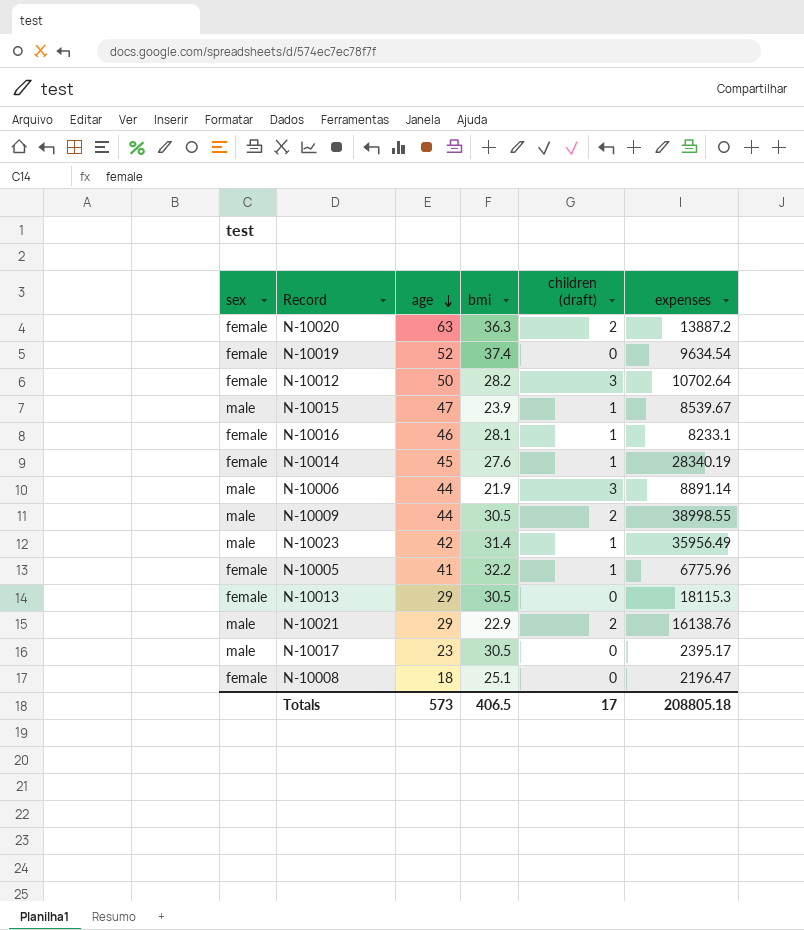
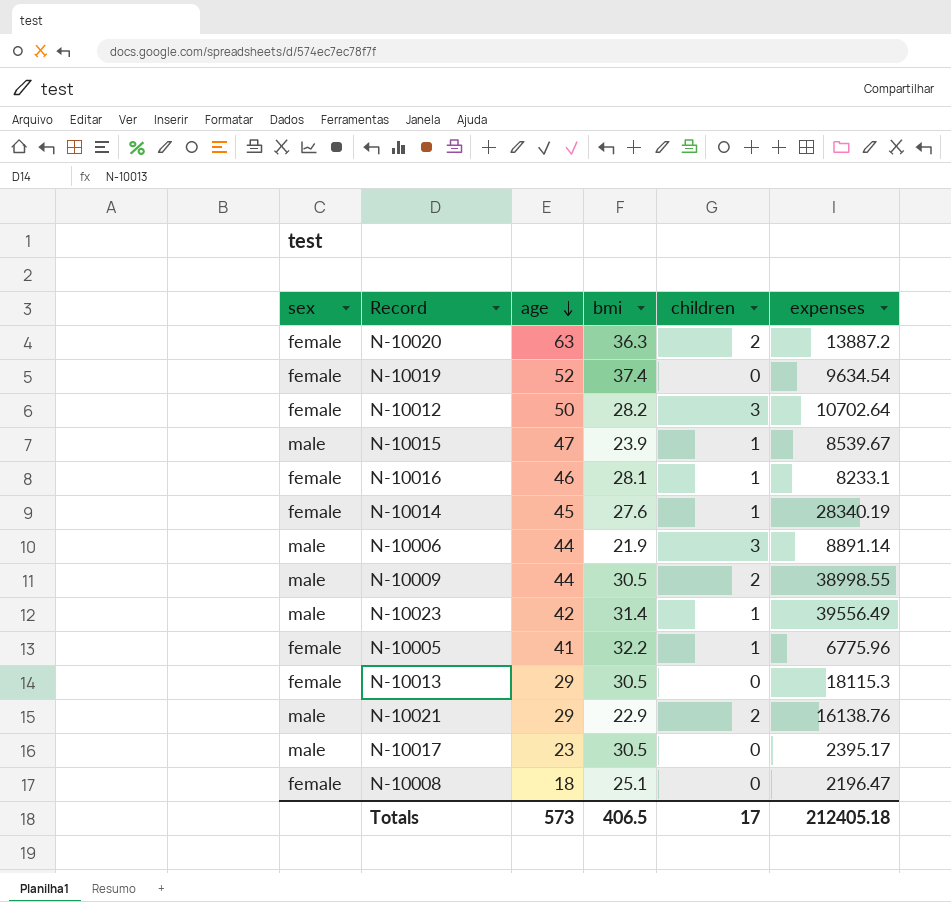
column name: children (draft) -> children
N-10023 | expenses: 35956.49 -> 39556.49
Totals | expenses: 208805.18 -> 212405.18

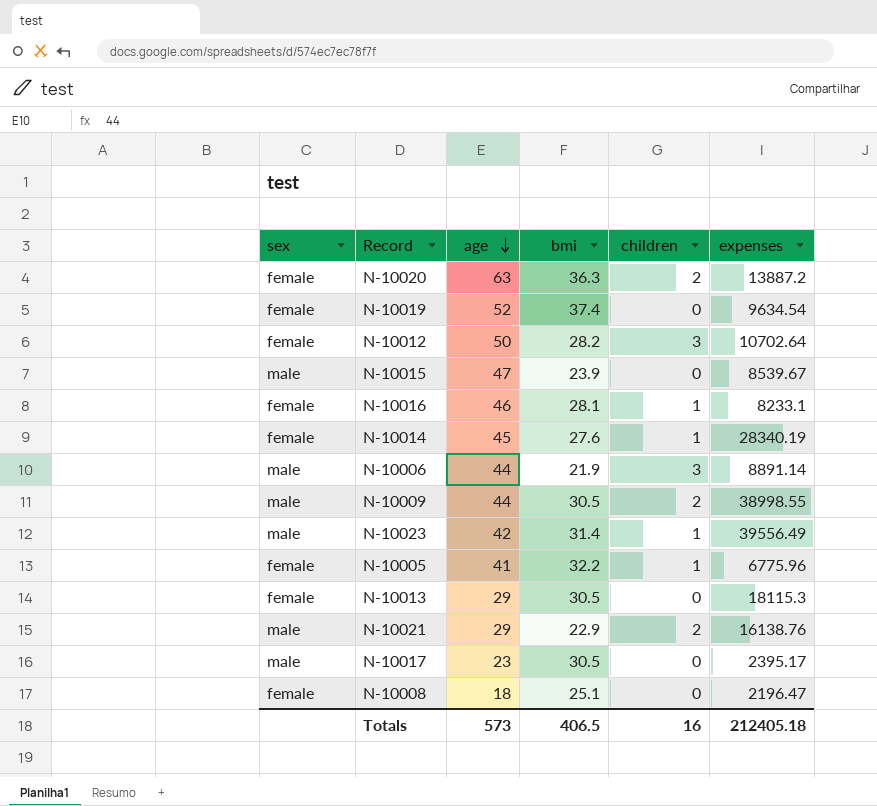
N-10015 | children: 1 -> 0
Totals | children: 17 -> 16

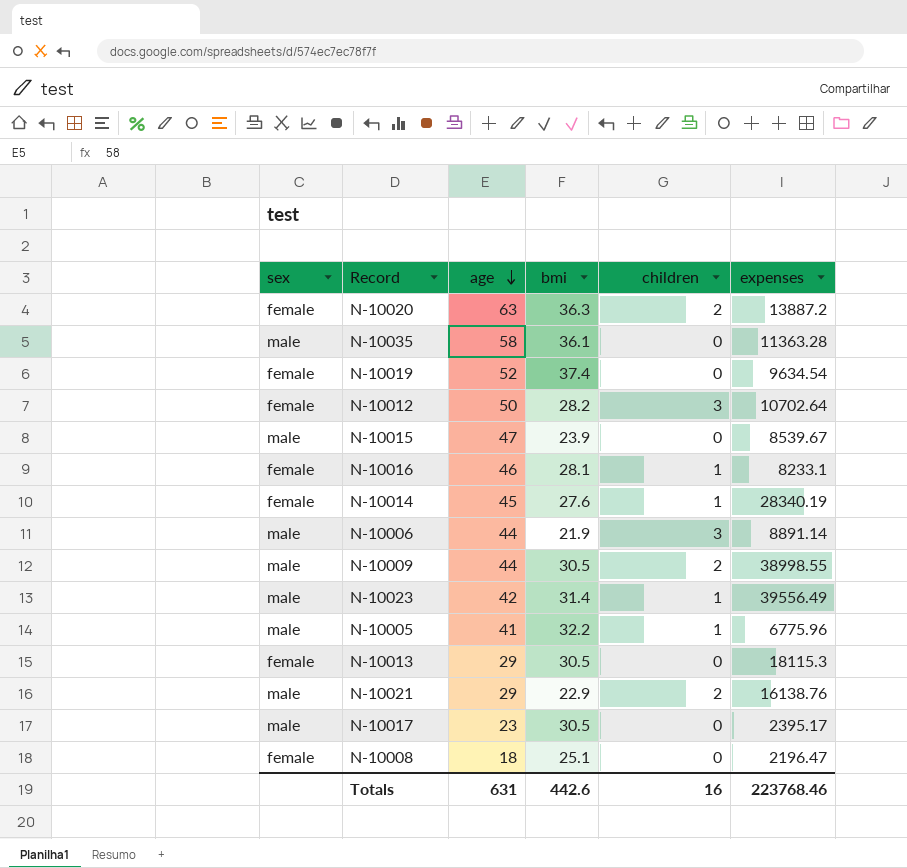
row N-10035: none -> male | 58 | 36.1 | 0 | 11363.28
N-10005 | sex: female -> male
Totals | age: 573 -> 631
Totals | bmi: 406.5 -> 442.6
Totals | expenses: 212405.18 -> 223768.46

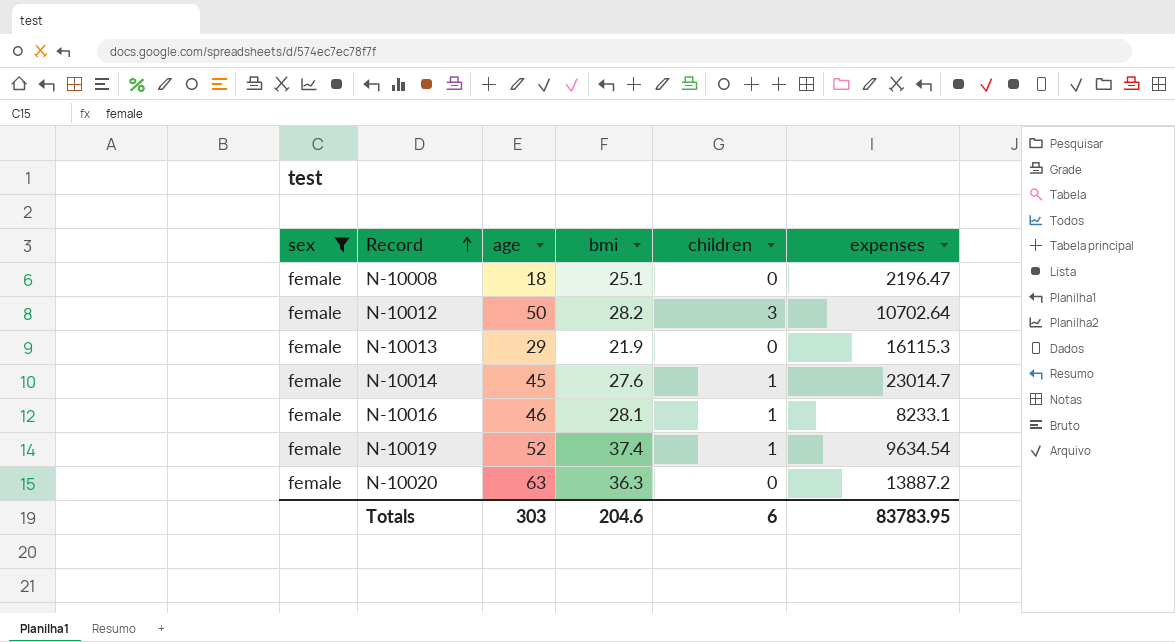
filter: none -> sex = female
row order: age descending -> Record ascending
N-10013 | bmi: 30.5 -> 21.9
N-10013 | expenses: 18115.3 -> 16115.3
N-10014 | expenses: 28340.19 -> 23014.7
N-10019 | children: 0 -> 1
N-10020 | children: 2 -> 0
Totals | age: 631 -> 303
Totals | bmi: 442.6 -> 204.6
Totals | children: 16 -> 6
Totals | expenses: 223768.46 -> 83783.95

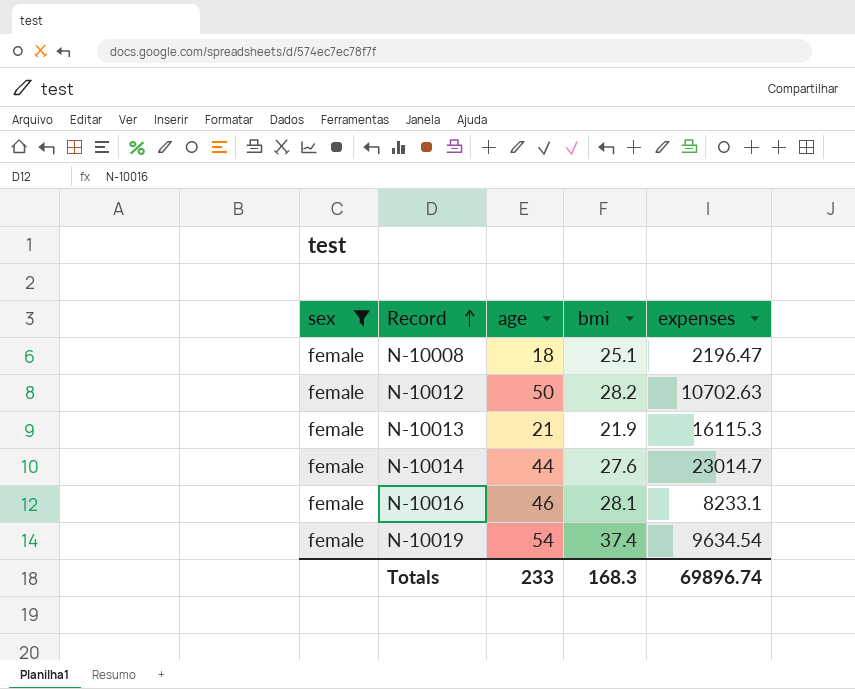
column children | position: 5 -> none
row N-10020: female | 63 | 36.3 | 0 | 13887.2 -> none
N-10012 | expenses: 10702.64 -> 10702.63
N-10013 | age: 29 -> 21
N-10014 | age: 45 -> 44
N-10019 | age: 52 -> 54
Totals | age: 303 -> 233
Totals | bmi: 204.6 -> 168.3
Totals | expenses: 83783.95 -> 69896.74

